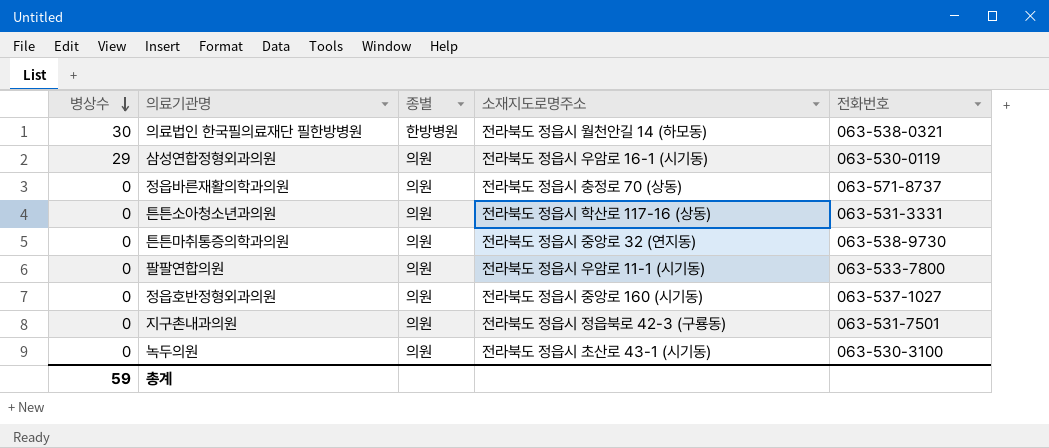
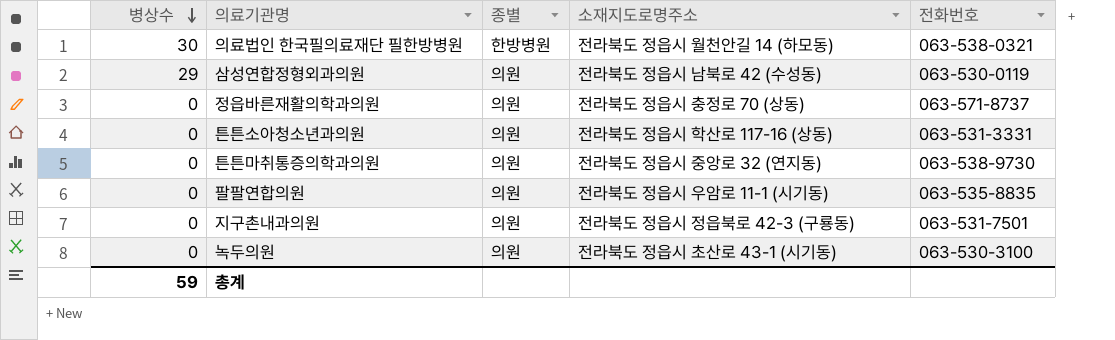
row 정읍호반정형외과의원: 0 | 의원 | 전라북도 정읍시 중앙로 160 (시기동) | 063-537-1027 -> none
삼성연합정형외과의원 | 소재지도로명주소: 전라북도 정읍시 우암로 16-1 (시기동) -> 전라북도 정읍시 남북로 42 (수성동)
팔팔연합의원 | 전화번호: 063-533-7800 -> 063-535-8835

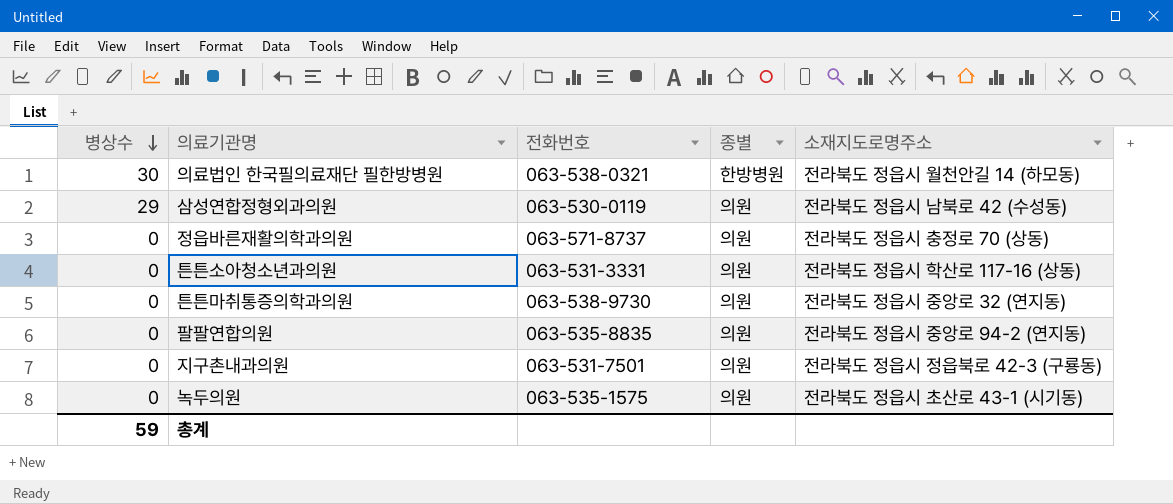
column 전화번호 | position: 5 -> 3
팔팔연합의원 | 소재지도로명주소: 전라북도 정읍시 우암로 11-1 (시기동) -> 전라북도 정읍시 중앙로 94-2 (연지동)
녹두의원 | 전화번호: 063-530-3100 -> 063-535-1575

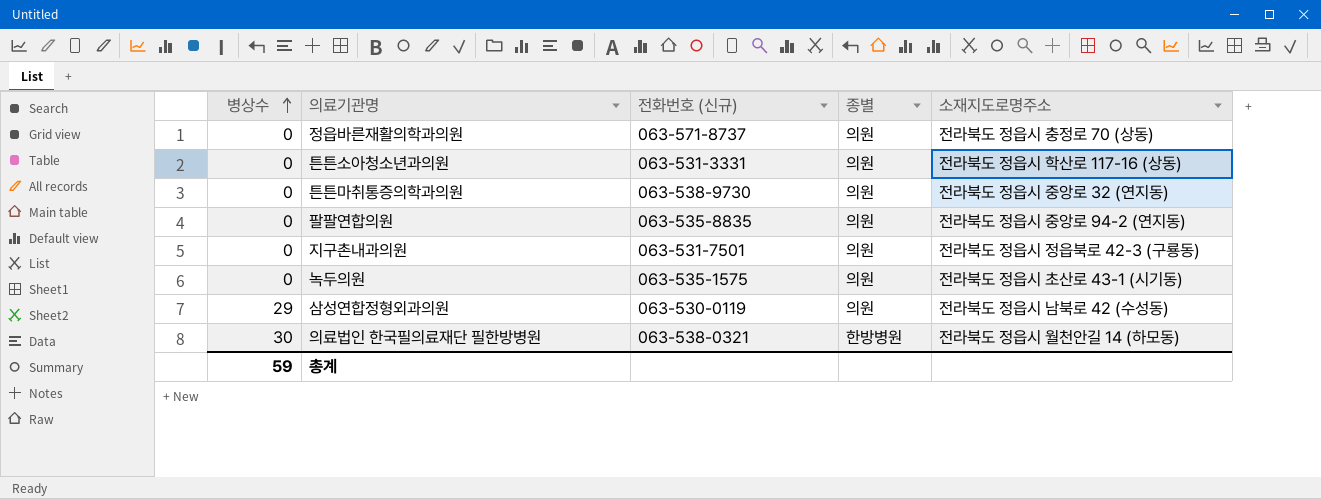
row order: 병상수 descending -> 병상수 ascending
column name: 전화번호 -> 전화번호 (신규)

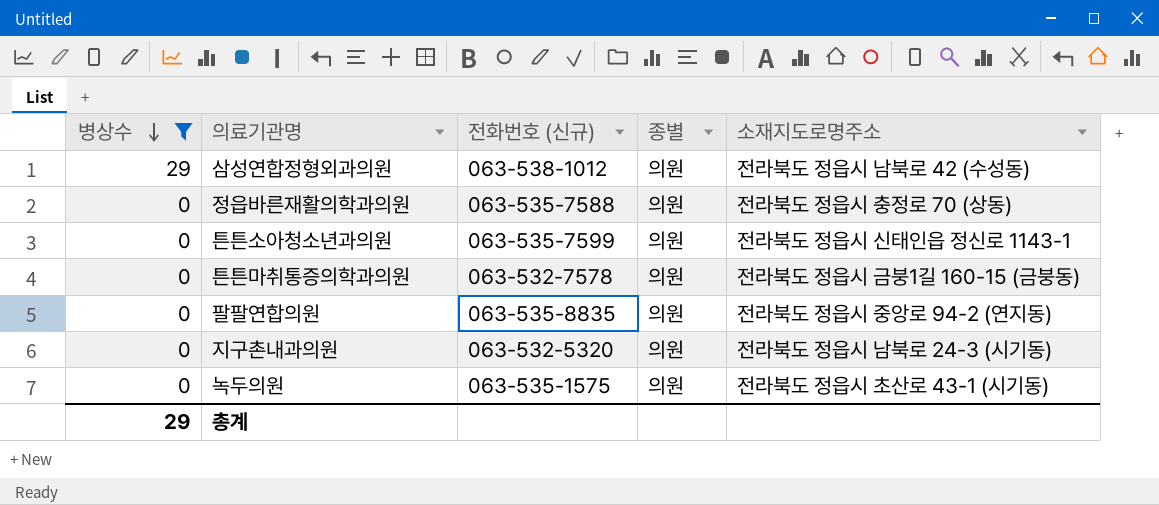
filter: none -> 병상수 != 30
row order: 병상수 ascending -> 병상수 descending
삼성연합정형외과의원 | 전화번호 (신규): 063-530-0119 -> 063-538-1012
정읍바른재활의학과의원 | 전화번호 (신규): 063-571-8737 -> 063-535-7588
튼튼소아청소년과의원 | 전화번호 (신규): 063-531-3331 -> 063-535-7599
튼튼소아청소년과의원 | 소재지도로명주소: 전라북도 정읍시 학산로 117-16 (상동) -> 전라북도 정읍시 신태인읍 정신로 1143-1
튼튼마취통증의학과의원 | 전화번호 (신규): 063-538-9730 -> 063-532-7578
튼튼마취통증의학과의원 | 소재지도로명주소: 전라북도 정읍시 중앙로 32 (연지동) -> 전라북도 정읍시 금붕1길 160-15 (금붕동)
지구촌내과의원 | 전화번호 (신규): 063-531-7501 -> 063-532-5320
지구촌내과의원 | 소재지도로명주소: 전라북도 정읍시 정읍북로 42-3 (구룡동) -> 전라북도 정읍시 남북로 24-3 (시기동)
총계 | 병상수: 59 -> 29

